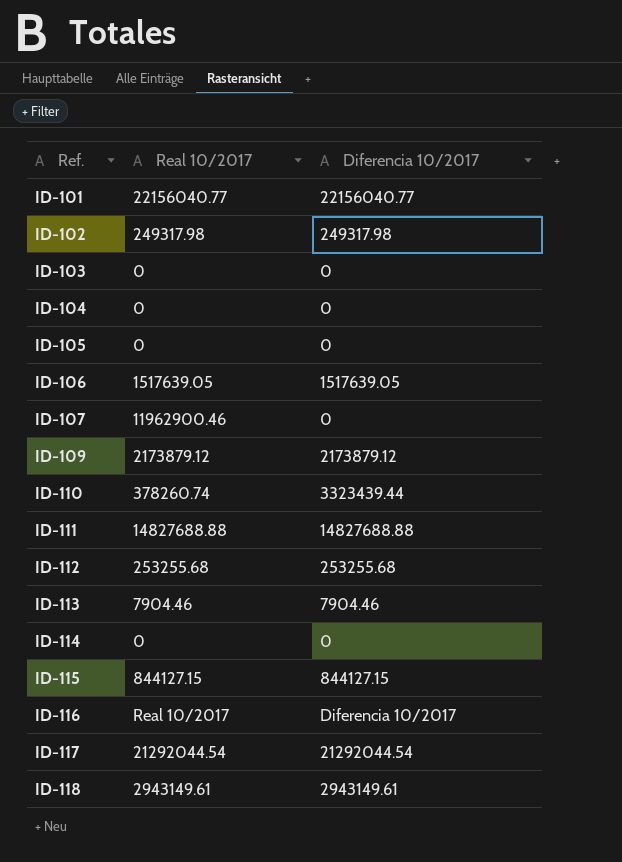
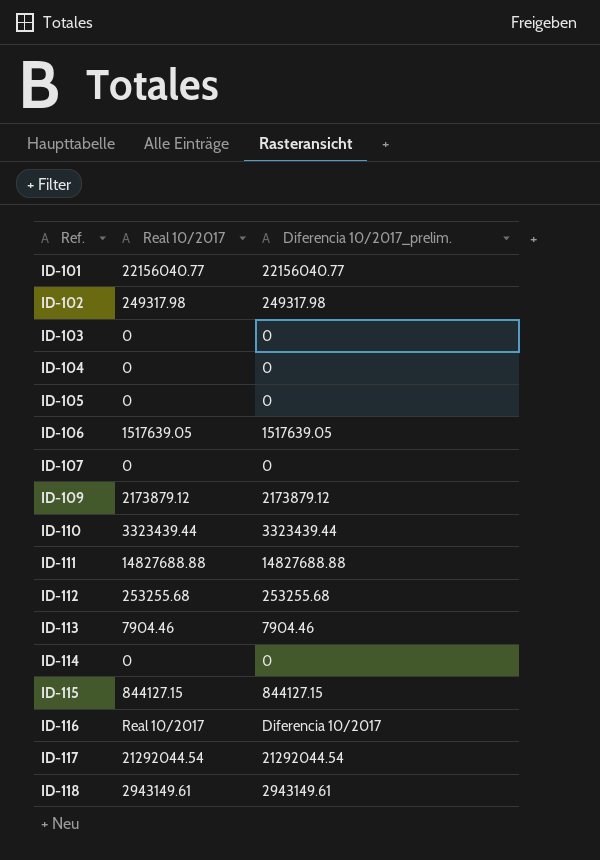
column name: Diferencia 10/2017 -> Diferencia 10/2017_prelim.
ID-107 | Real 10/2017: 11962900.46 -> 0
ID-110 | Real 10/2017: 378260.74 -> 3323439.44

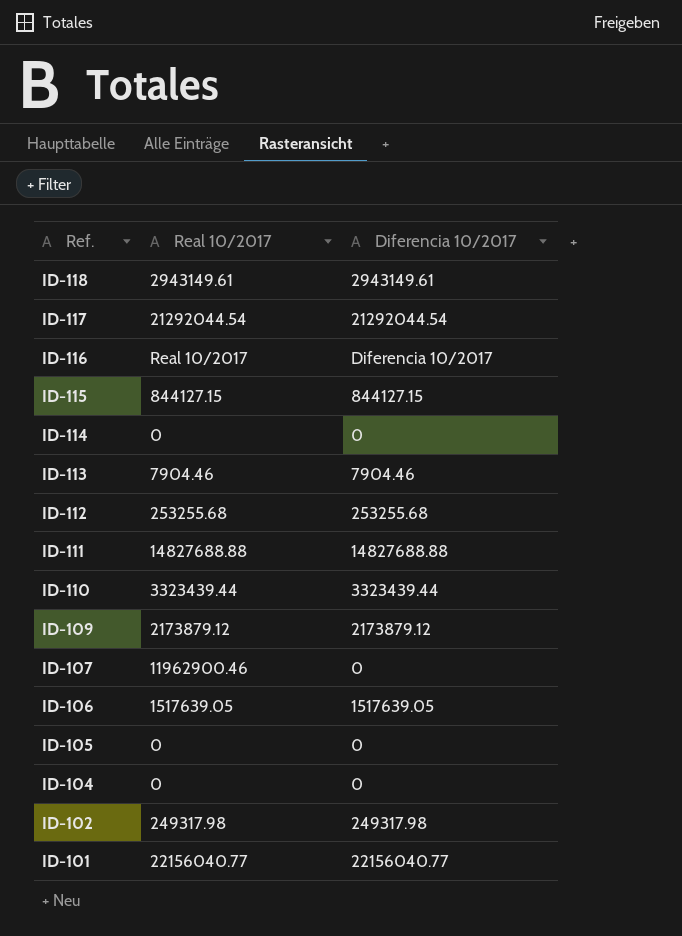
row order: Ref. ascending -> Ref. descending
column name: Diferencia 10/2017_prelim. -> Diferencia 10/2017
row ID-103: 0 | 0 -> none
ID-107 | Real 10/2017: 0 -> 11962900.46

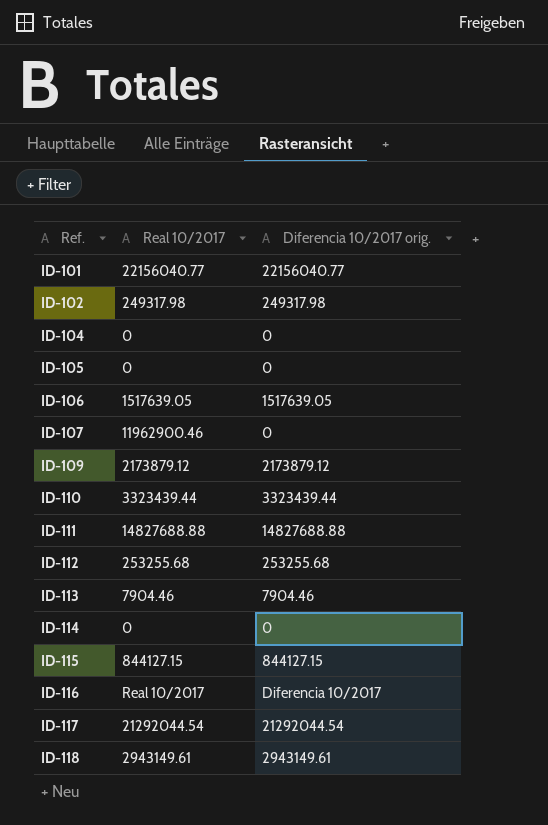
row order: Ref. descending -> Ref. ascending
column name: Diferencia 10/2017 -> Diferencia 10/2017 orig.

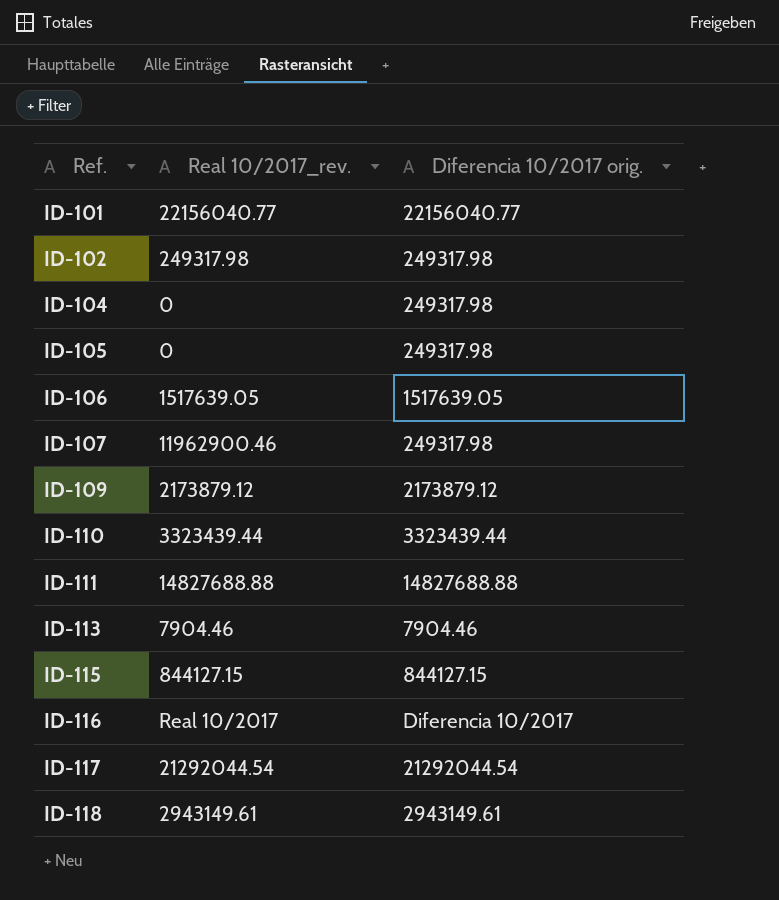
column name: Real 10/2017 -> Real 10/2017_rev.
row ID-112: 253255.68 | 253255.68 -> none
row ID-114: 0 | 0 -> none
ID-104 | Diferencia 10/2017 orig.: 0 -> 249317.98
ID-105 | Diferencia 10/2017 orig.: 0 -> 249317.98
ID-107 | Diferencia 10/2017 orig.: 0 -> 249317.98

